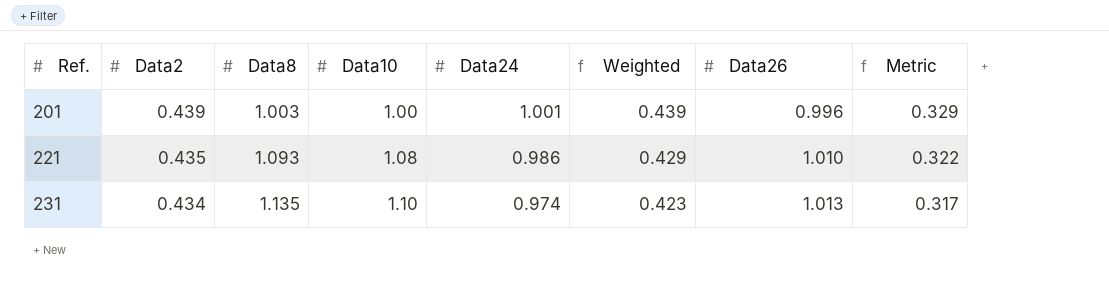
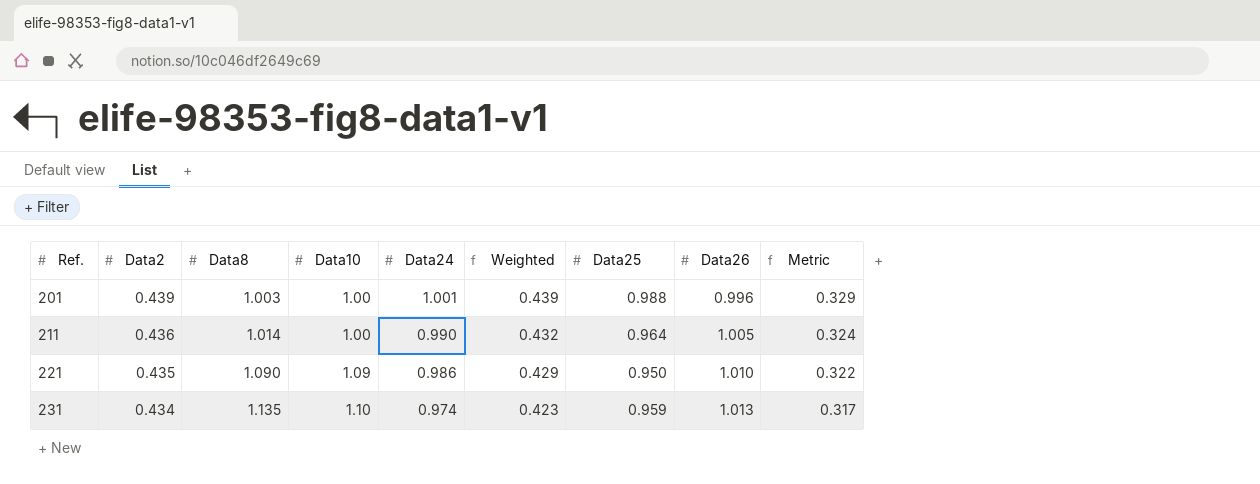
column Data25 | position: none -> 7
row 211: none -> 0.436 | 1.014 | 1.00 | 0.990 | 0.432 | 0.964 | 1.005 | 0.324
221 | Data8: 1.093 -> 1.090
221 | Data10: 1.08 -> 1.09

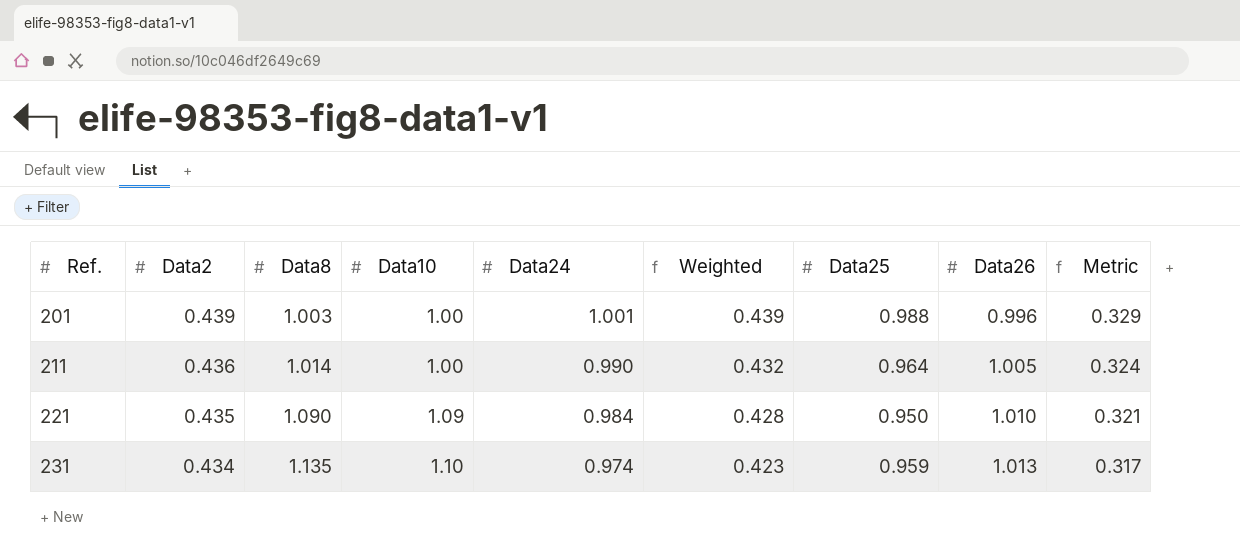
221 | Data24: 0.986 -> 0.984
221 | Weighted: 0.429 -> 0.428
221 | Metric: 0.322 -> 0.321

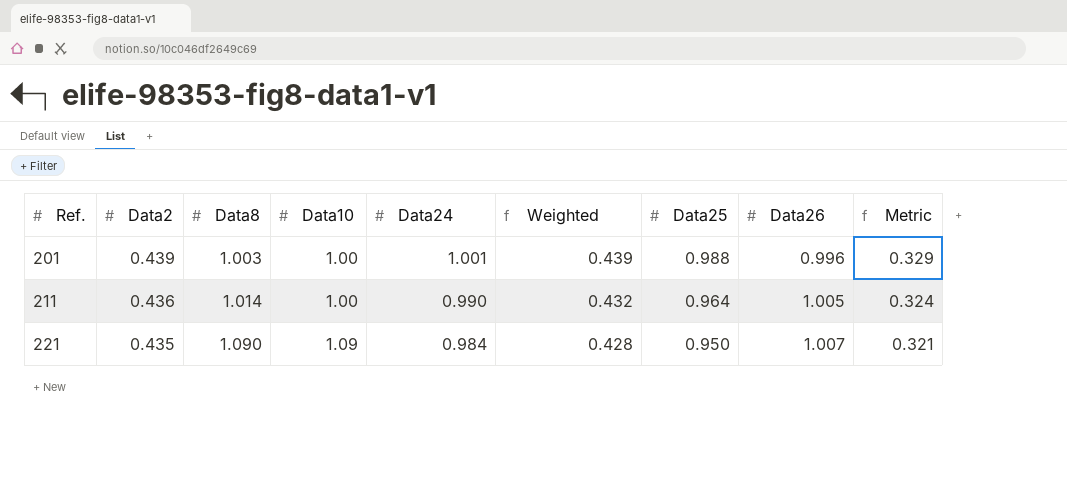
row 231: 0.434 | 1.135 | 1.10 | 0.974 | 0.423 | 0.959 | 1.013 | 0.317 -> none
221 | Data26: 1.010 -> 1.007

